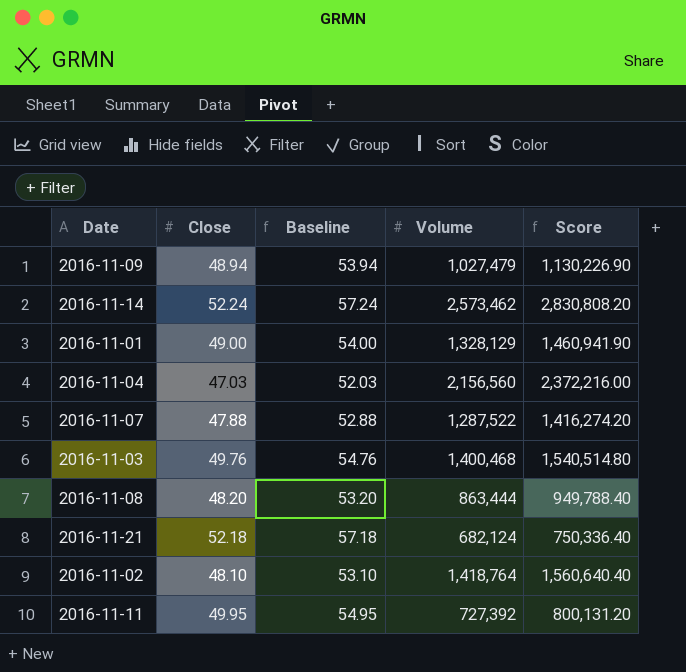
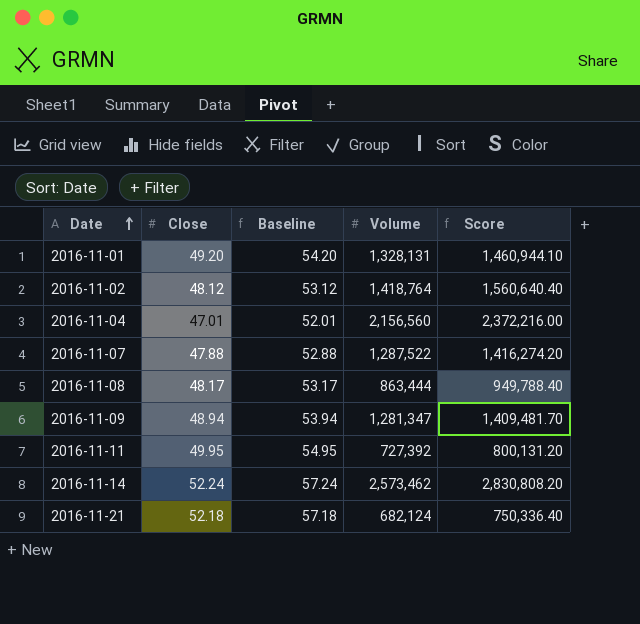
row order: none -> Date ascending
row 2016-11-03: 49.76 | 54.76 | 1,400,468 | 1,540,514.80 -> none
2016-11-01 | Close: 49.00 -> 49.20
2016-11-01 | Baseline: 54.00 -> 54.20
2016-11-01 | Volume: 1,328,129 -> 1,328,131
2016-11-01 | Score: 1,460,941.90 -> 1,460,944.10
2016-11-02 | Close: 48.10 -> 48.12
2016-11-02 | Baseline: 53.10 -> 53.12
2016-11-04 | Close: 47.03 -> 47.01
2016-11-04 | Baseline: 52.03 -> 52.01
2016-11-08 | Close: 48.20 -> 48.17
2016-11-08 | Baseline: 53.20 -> 53.17
2016-11-09 | Volume: 1,027,479 -> 1,281,347
2016-11-09 | Score: 1,130,226.90 -> 1,409,481.70

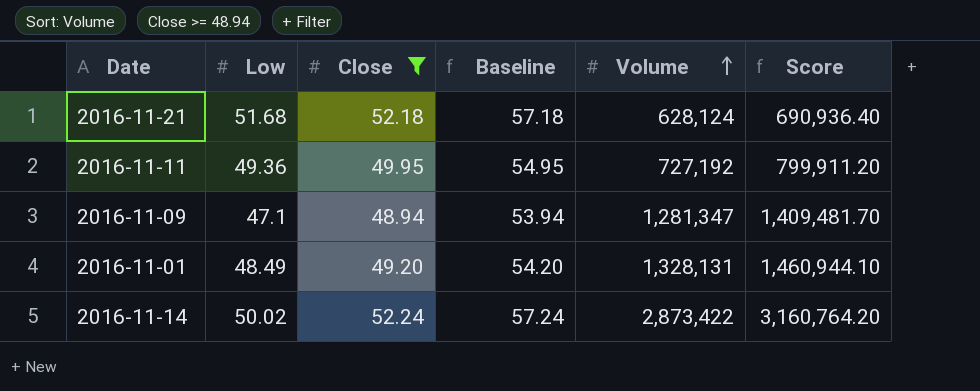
filter: none -> Close >= 48.94
row order: Date ascending -> Volume ascending
column Low | position: none -> 2
2016-11-21 | Volume: 682,124 -> 628,124
2016-11-21 | Score: 750,336.40 -> 690,936.40
2016-11-11 | Volume: 727,392 -> 727,192
2016-11-11 | Score: 800,131.20 -> 799,911.20
2016-11-14 | Volume: 2,573,462 -> 2,873,422
2016-11-14 | Score: 2,830,808.20 -> 3,160,764.20

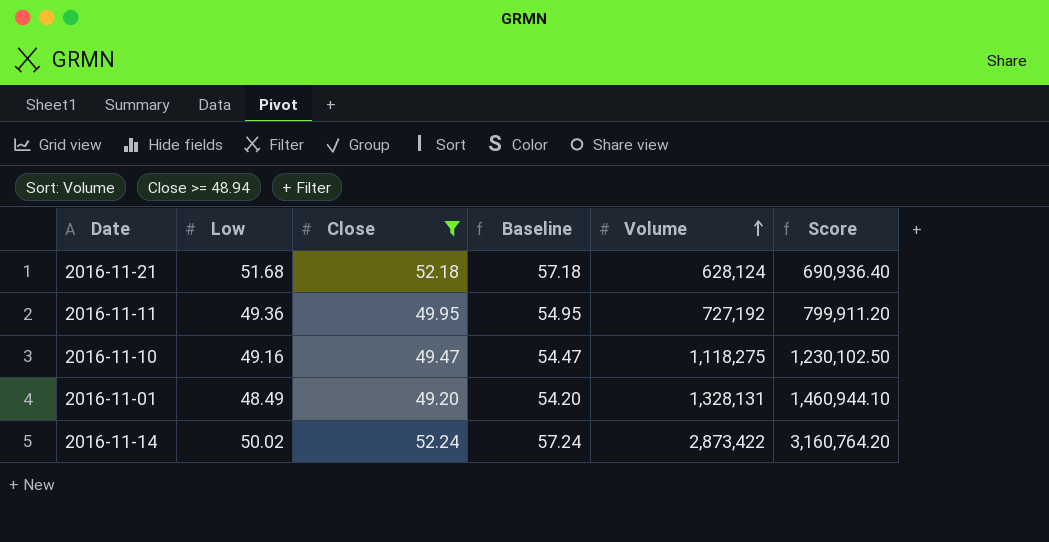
row 2016-11-09: 47.1 | 48.94 | 53.94 | 1,281,347 | 1,409,481.70 -> none
row 2016-11-10: none -> 49.16 | 49.47 | 54.47 | 1,118,275 | 1,230,102.50

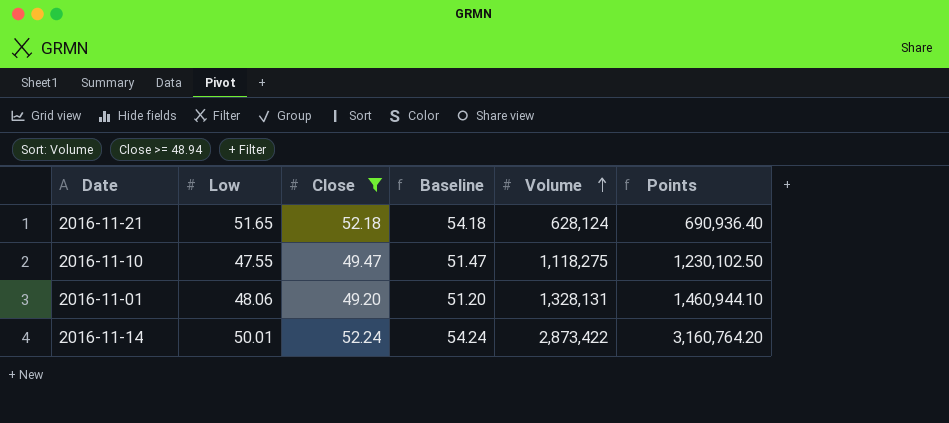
column Baseline | formula: [Close] + 5 -> [Close] + 2
column name: Score -> Points
row 2016-11-11: 49.36 | 49.95 | 54.95 | 727,192 | 799,911.20 -> none
2016-11-21 | Low: 51.68 -> 51.65
2016-11-10 | Low: 49.16 -> 47.55
2016-11-01 | Low: 48.49 -> 48.06
2016-11-14 | Low: 50.02 -> 50.01

